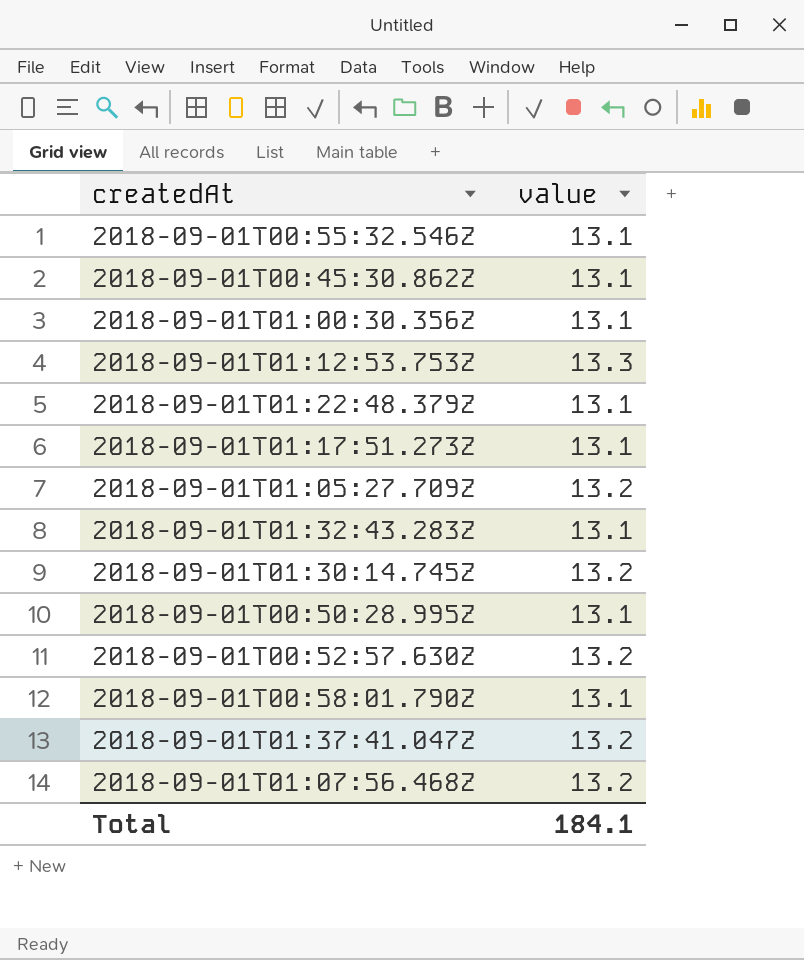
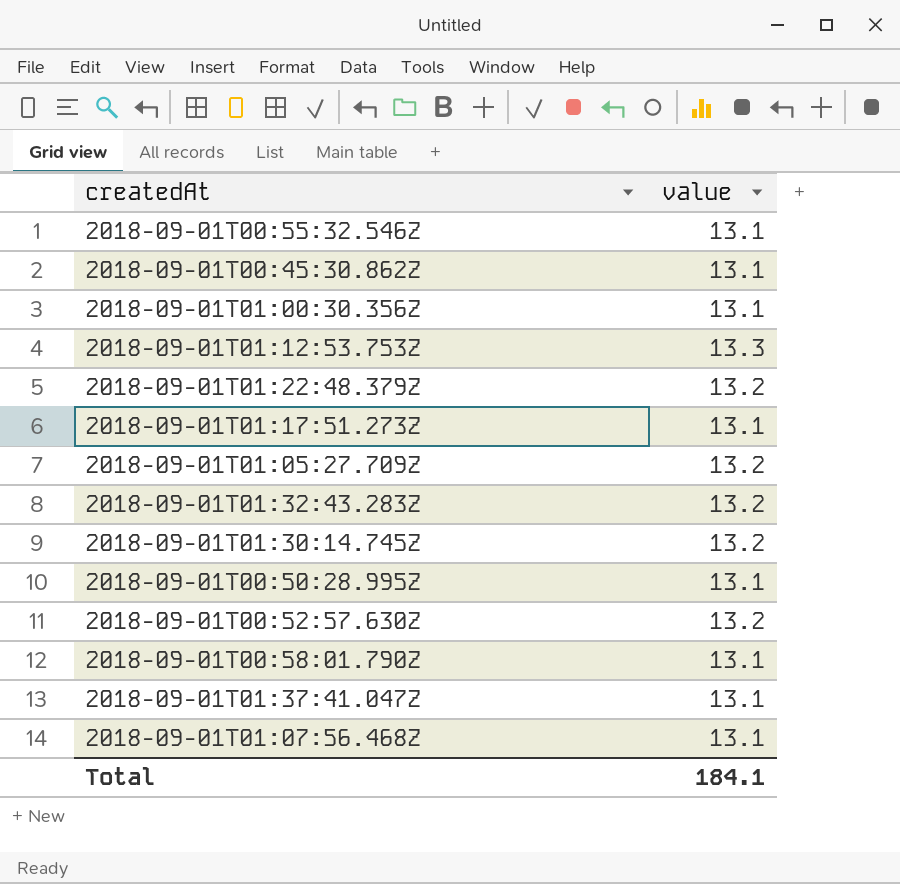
2018-09-01T01:22:48.379Z | value: 13.1 -> 13.2
2018-09-01T01:32:43.283Z | value: 13.1 -> 13.2
2018-09-01T01:37:41.047Z | value: 13.2 -> 13.1
2018-09-01T01:07:56.468Z | value: 13.2 -> 13.1

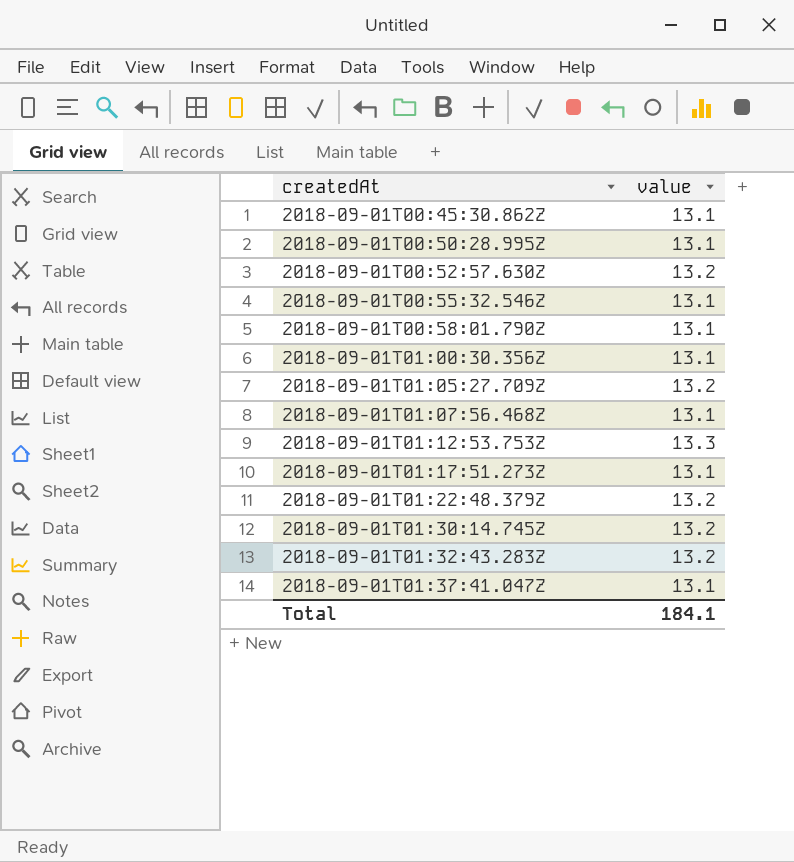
row order: none -> createdAt ascending

